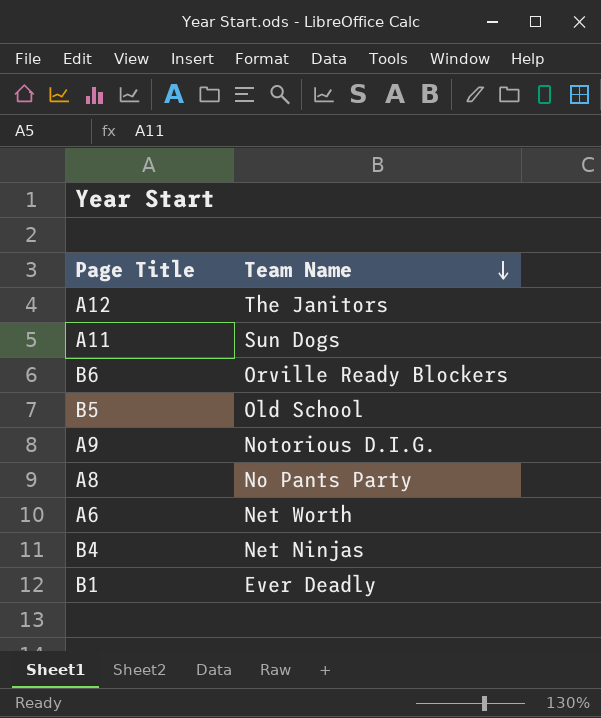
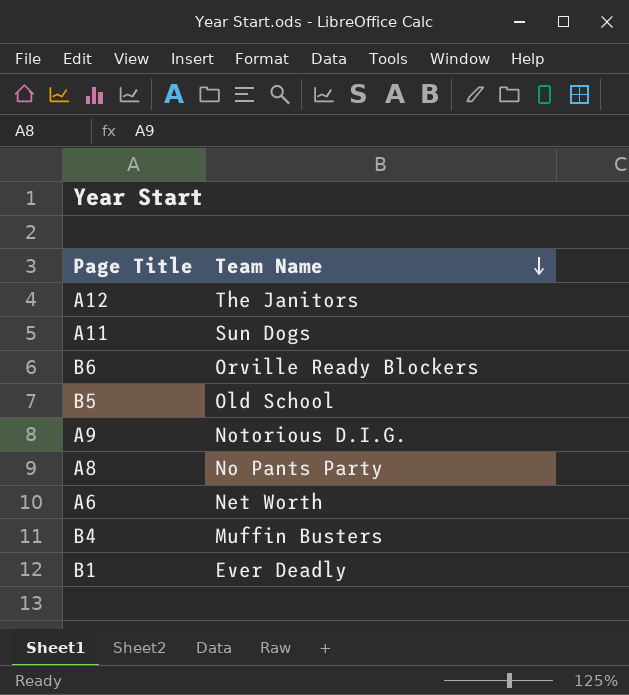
B4 | Team Name: Net Ninjas -> Muffin Busters

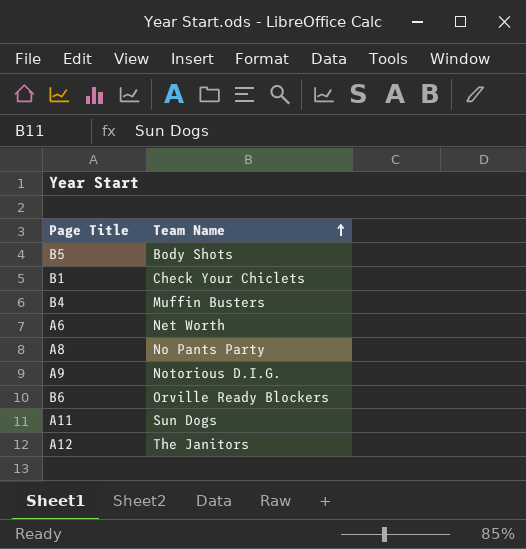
row order: Team Name descending -> Team Name ascending
B5 | Team Name: Old School -> Body Shots
B1 | Team Name: Ever Deadly -> Check Your Chiclets

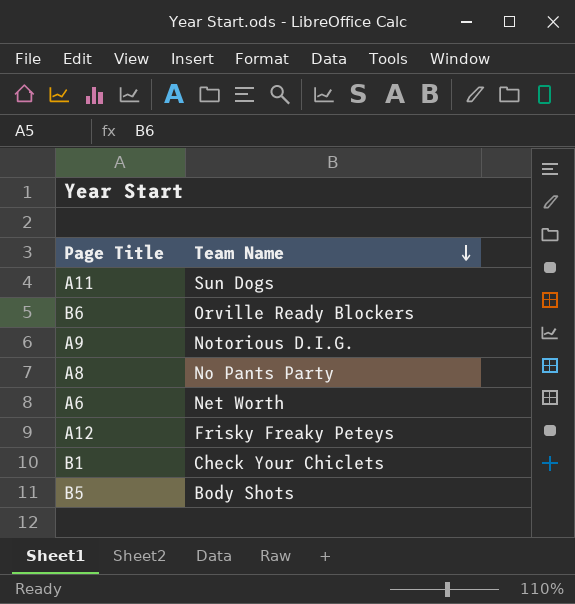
row order: Team Name ascending -> Team Name descending
row B4: Muffin Busters -> none
A12 | Team Name: The Janitors -> Frisky Freaky Peteys

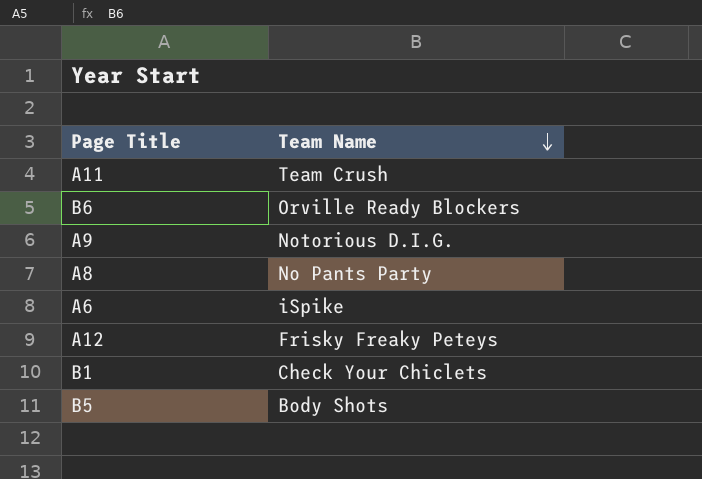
A11 | Team Name: Sun Dogs -> Team Crush
A6 | Team Name: Net Worth -> iSpike

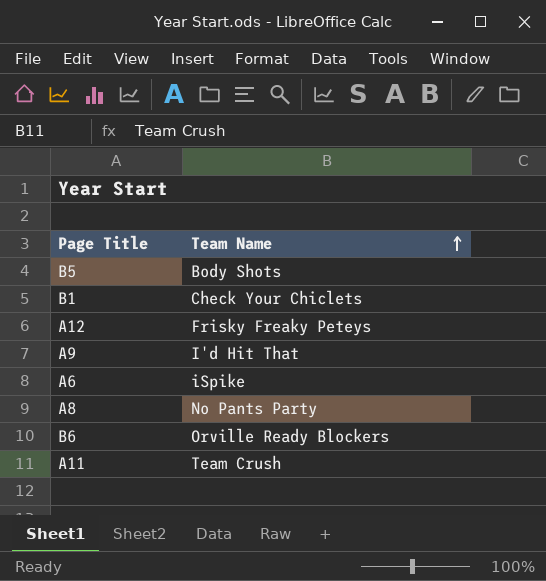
row order: Team Name descending -> Team Name ascending
A9 | Team Name: Notorious D.I.G. -> I'd Hit That

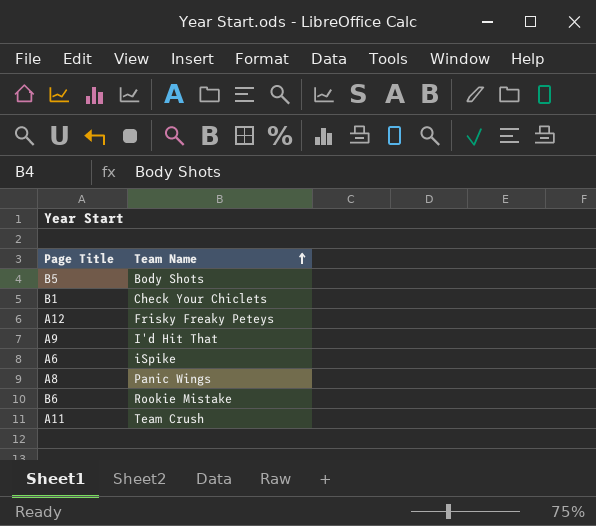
A8 | Team Name: No Pants Party -> Panic Wings
B6 | Team Name: Orville Ready Blockers -> Rookie Mistake

